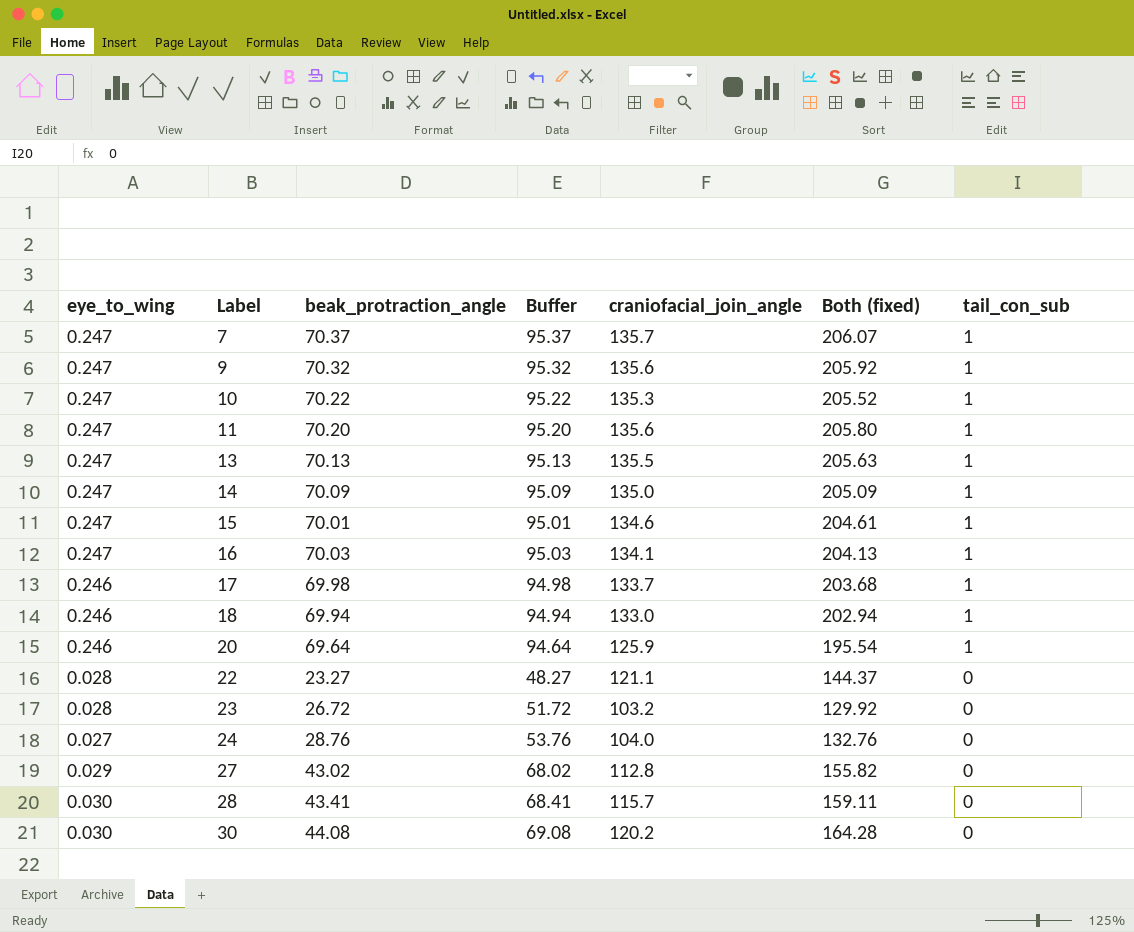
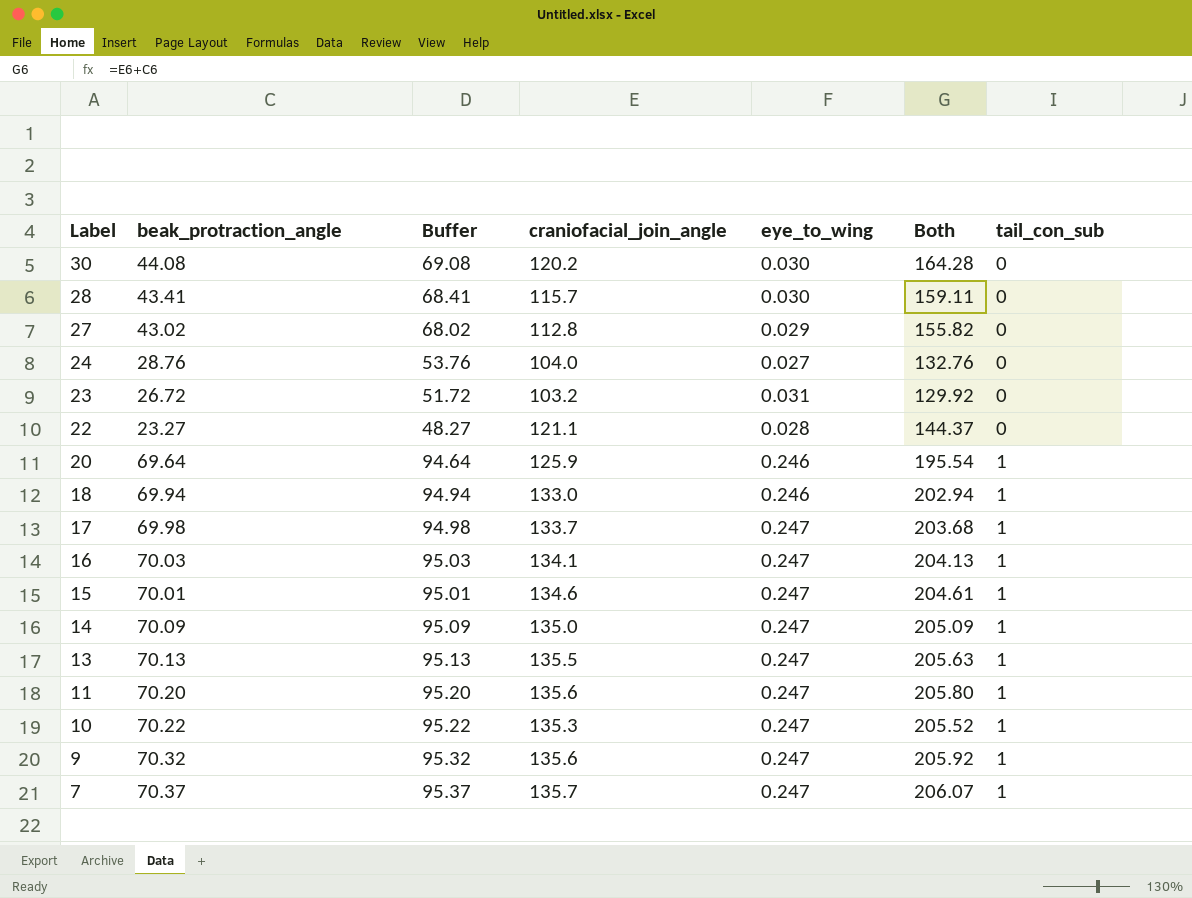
row order: Label ascending -> Label descending
column eye_to_wing | position: 1 -> 5
column name: Both (fixed) -> Both
23 | eye_to_wing: 0.028 -> 0.031
17 | eye_to_wing: 0.246 -> 0.247

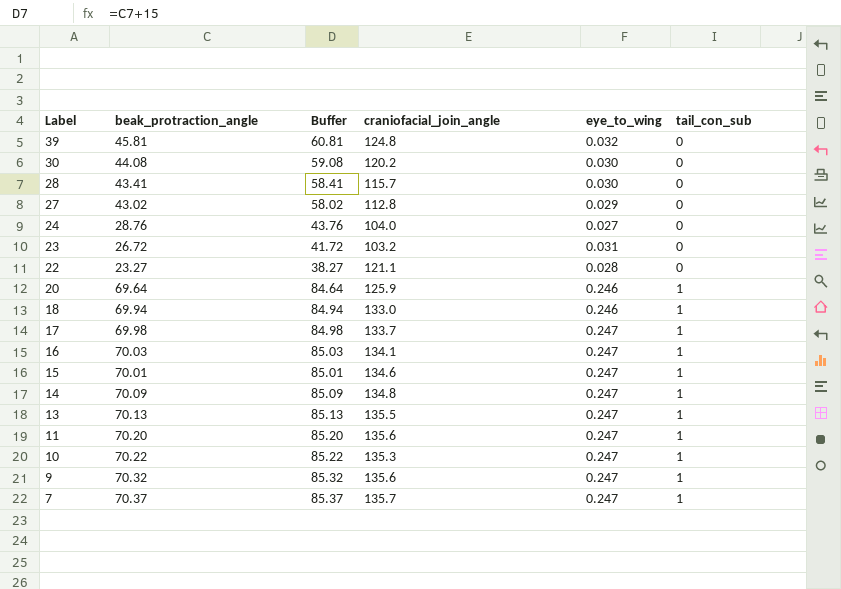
column Both | formula: [beak_protraction_angle] + [craniofacial_join_angle] -> none
column Buffer | formula: [beak_protraction_angle] + 25 -> [beak_protraction_angle] + 15
row 39: none -> 45.81 | 60.81 | 124.8 | 0.032 | 0
14 | craniofacial_join_angle: 135.0 -> 134.8

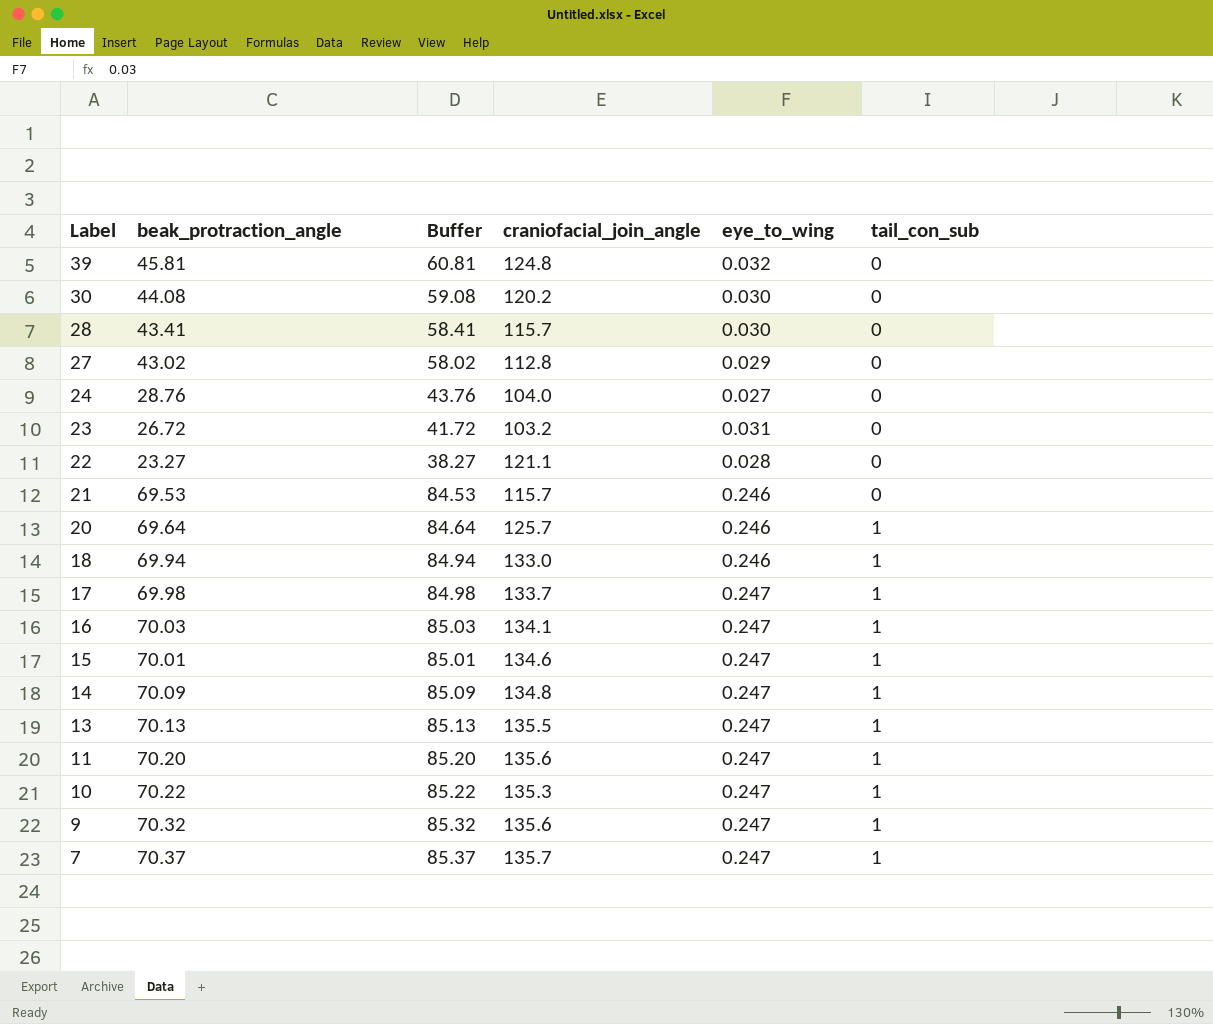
row 21: none -> 69.53 | 84.53 | 115.7 | 0.246 | 0
20 | craniofacial_join_angle: 125.9 -> 125.7

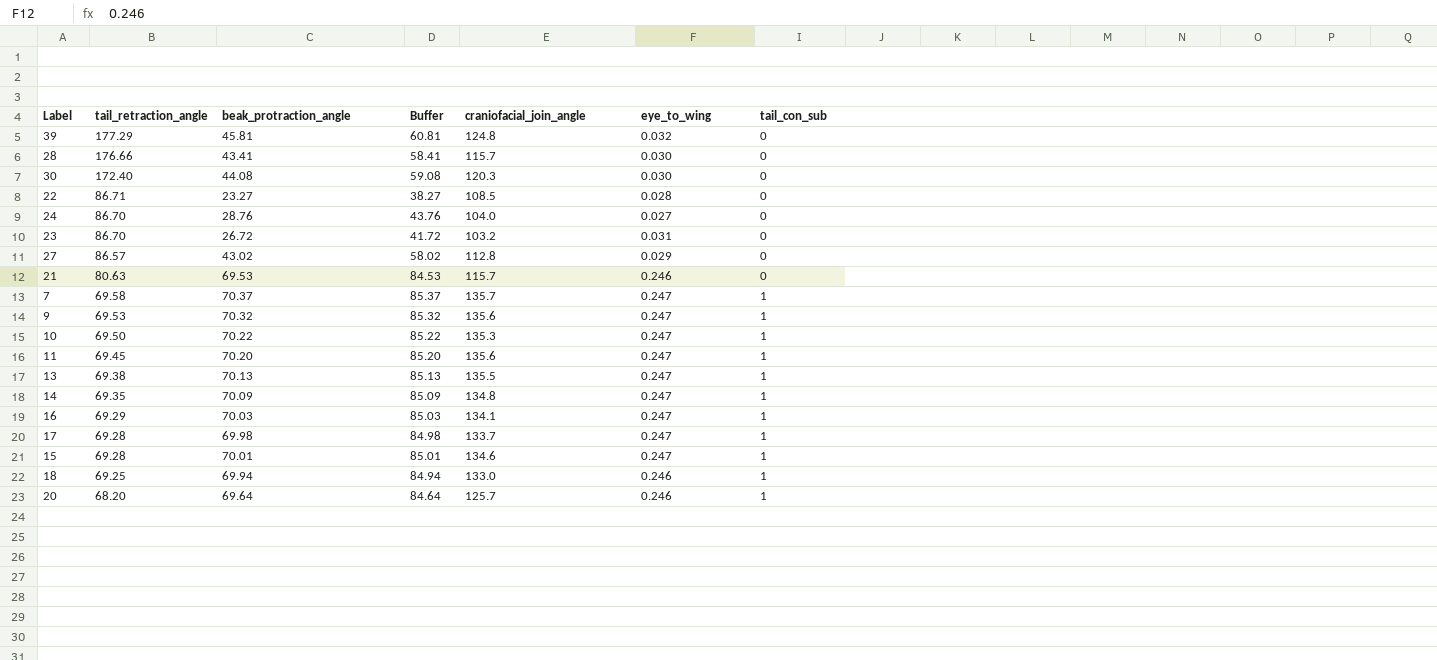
row order: Label descending -> tail_retraction_angle descending
column tail_retraction_angle | position: none -> 2
30 | craniofacial_join_angle: 120.2 -> 120.3
22 | craniofacial_join_angle: 121.1 -> 108.5

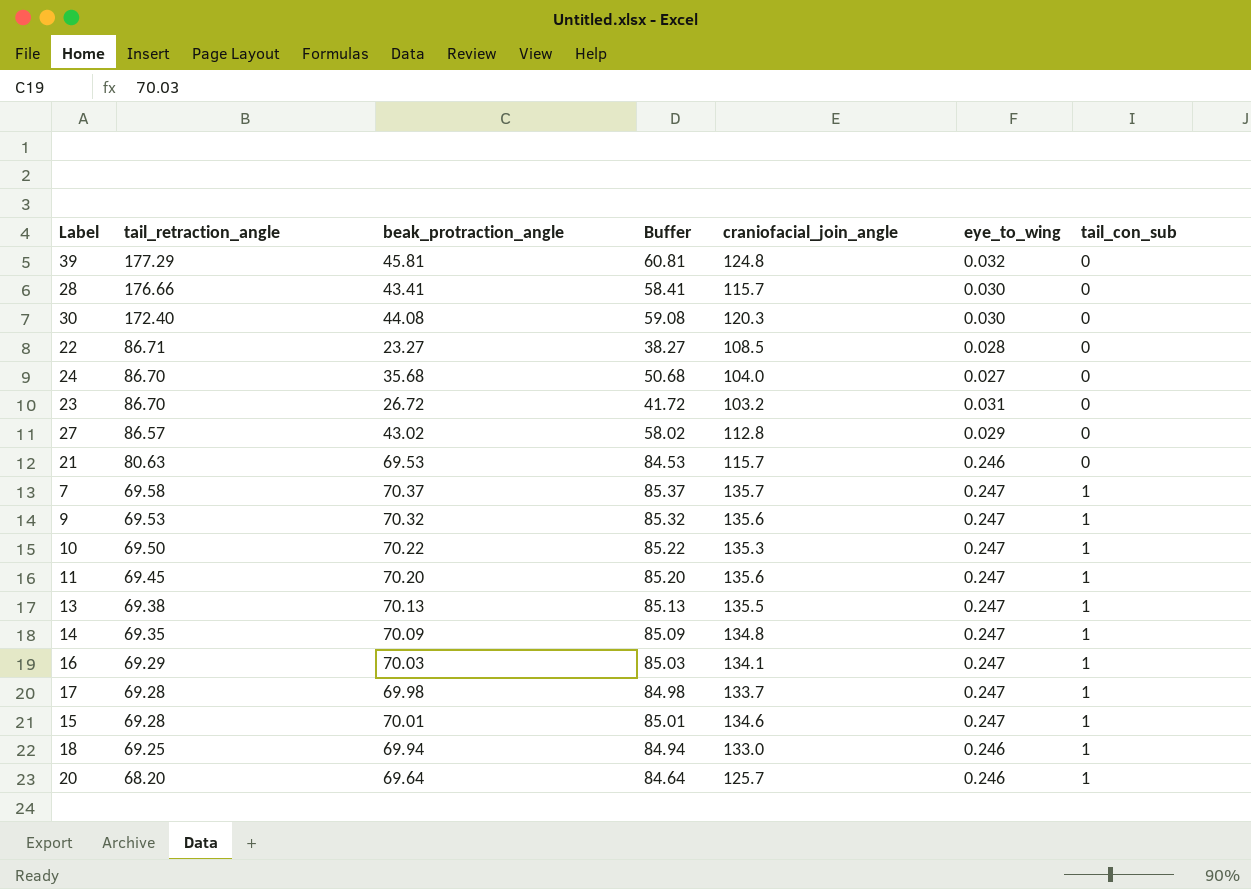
24 | beak_protraction_angle: 28.76 -> 35.68
24 | Buffer: 43.76 -> 50.68

